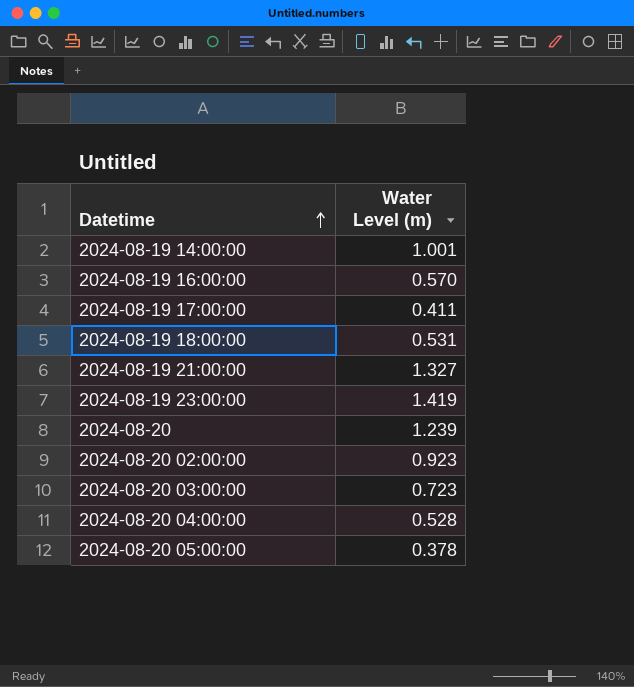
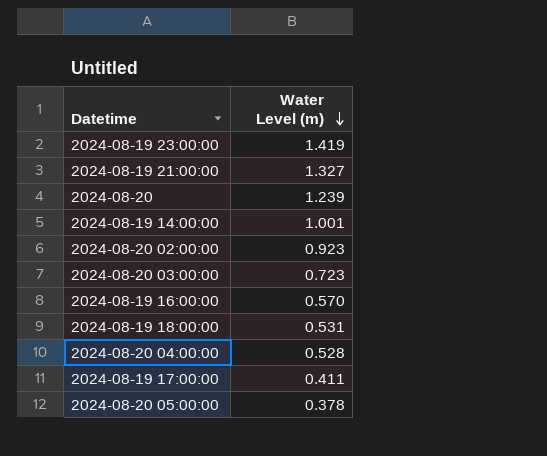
row order: Datetime ascending -> Water Level (m) descending

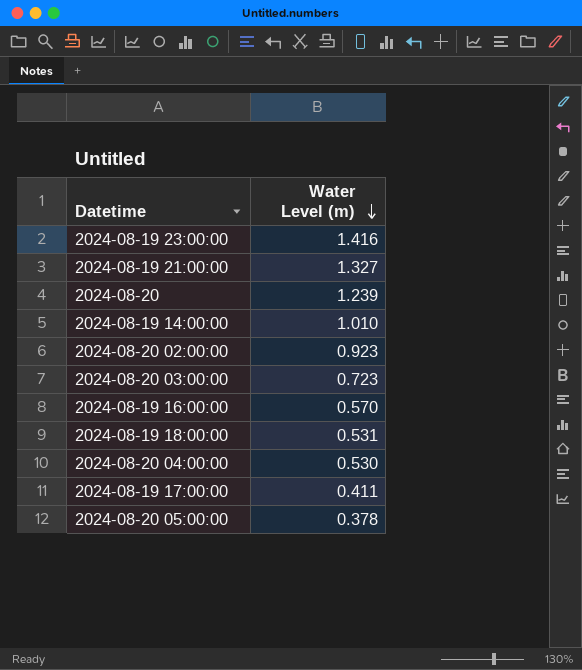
2024-08-19 23:00:00 | Water Level (m): 1.419 -> 1.416
2024-08-19 14:00:00 | Water Level (m): 1.001 -> 1.010
2024-08-20 04:00:00 | Water Level (m): 0.528 -> 0.530

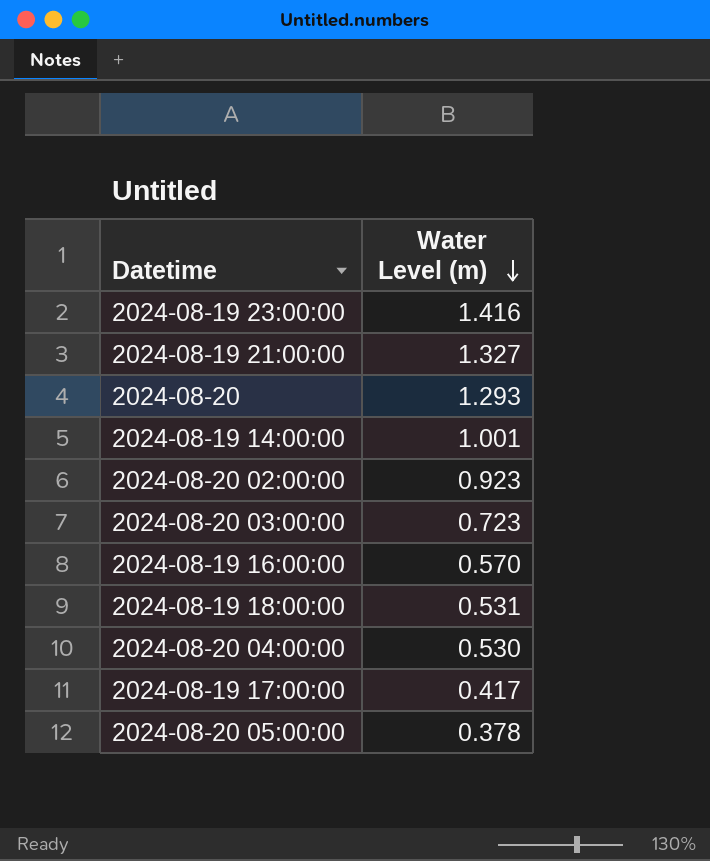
2024-08-20 | Water Level (m): 1.239 -> 1.293
2024-08-19 14:00:00 | Water Level (m): 1.010 -> 1.001
2024-08-19 17:00:00 | Water Level (m): 0.411 -> 0.417

